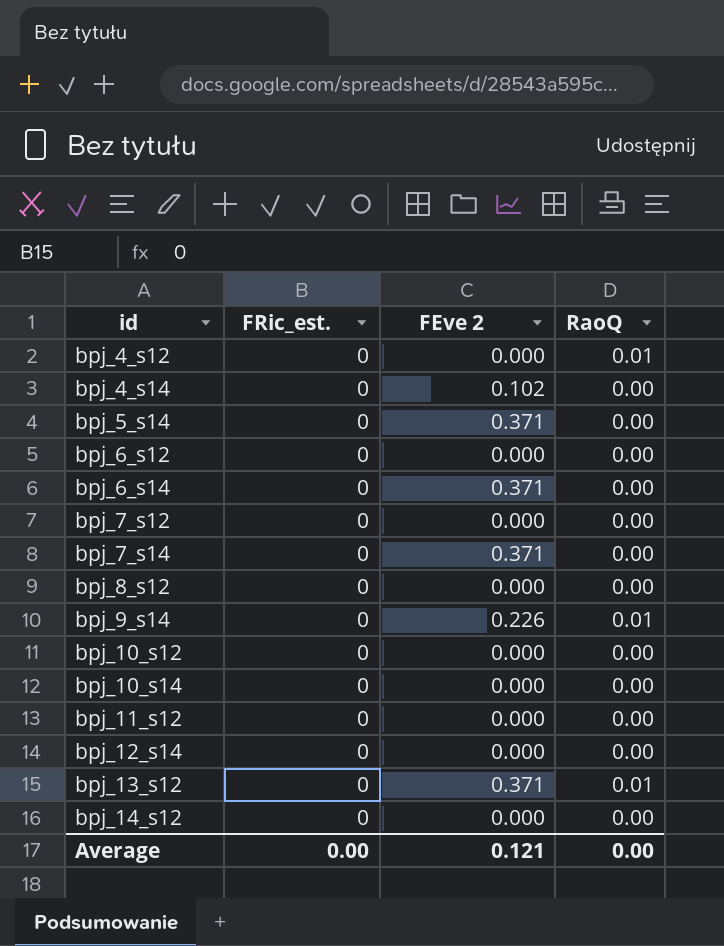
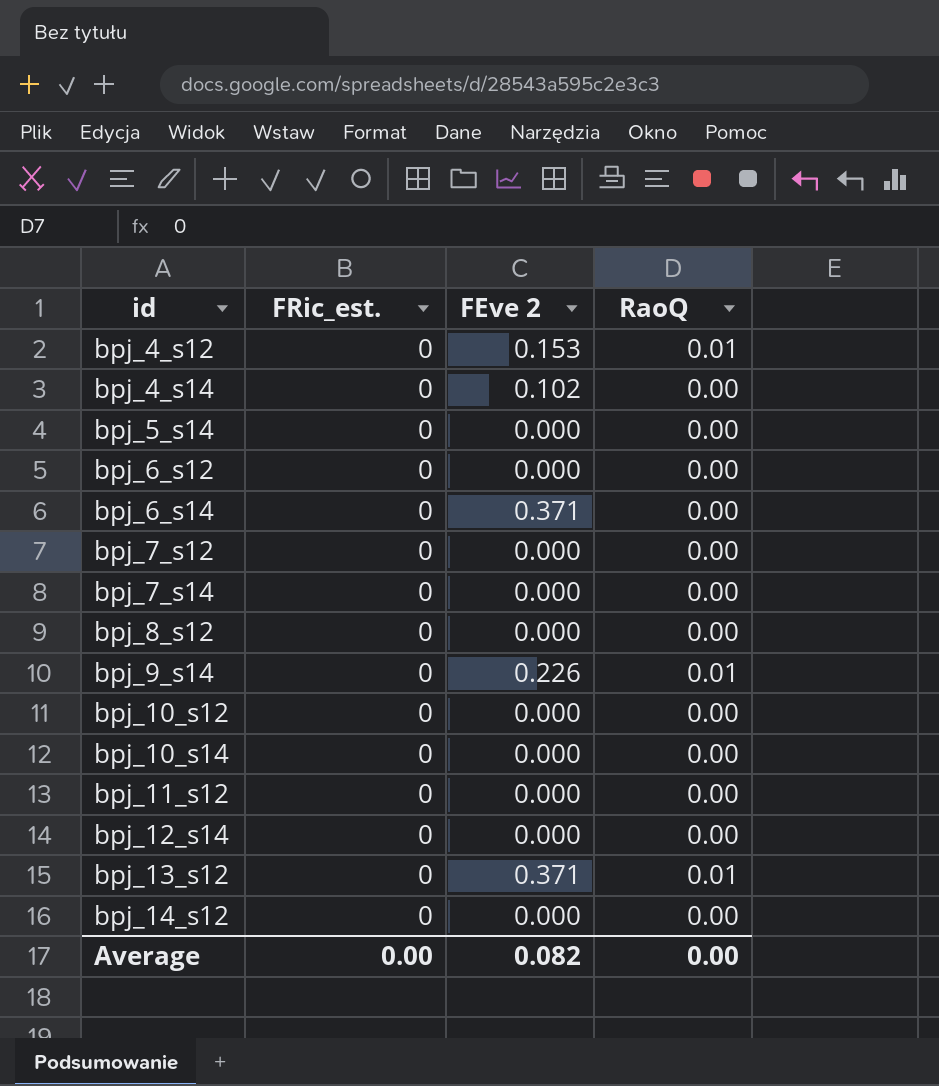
bpj_4_s12 | FEve 2: 0.000 -> 0.153
bpj_5_s14 | FEve 2: 0.371 -> 0.000
bpj_7_s14 | FEve 2: 0.371 -> 0.000
Average | FEve 2: 0.121 -> 0.082

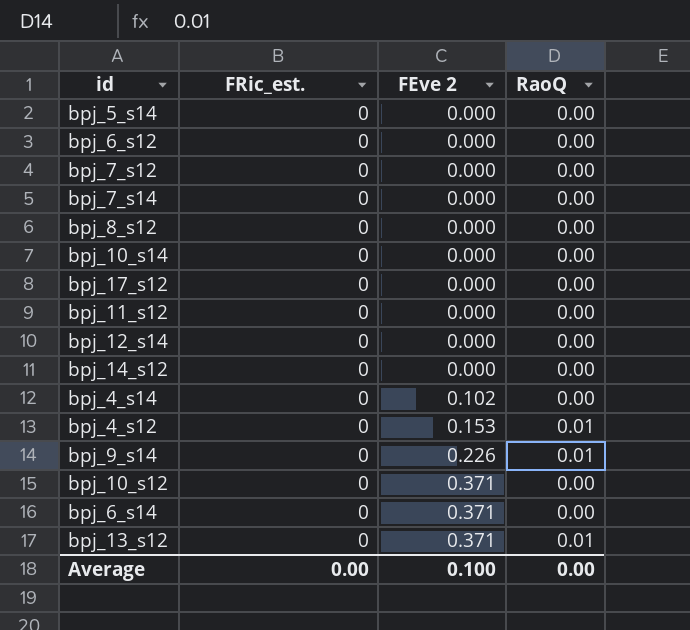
row order: id ascending -> FEve 2 ascending
row bpj_17_s12: none -> 0 | 0.000 | 0.00
bpj_10_s12 | FEve 2: 0.000 -> 0.371
Average | FEve 2: 0.082 -> 0.100

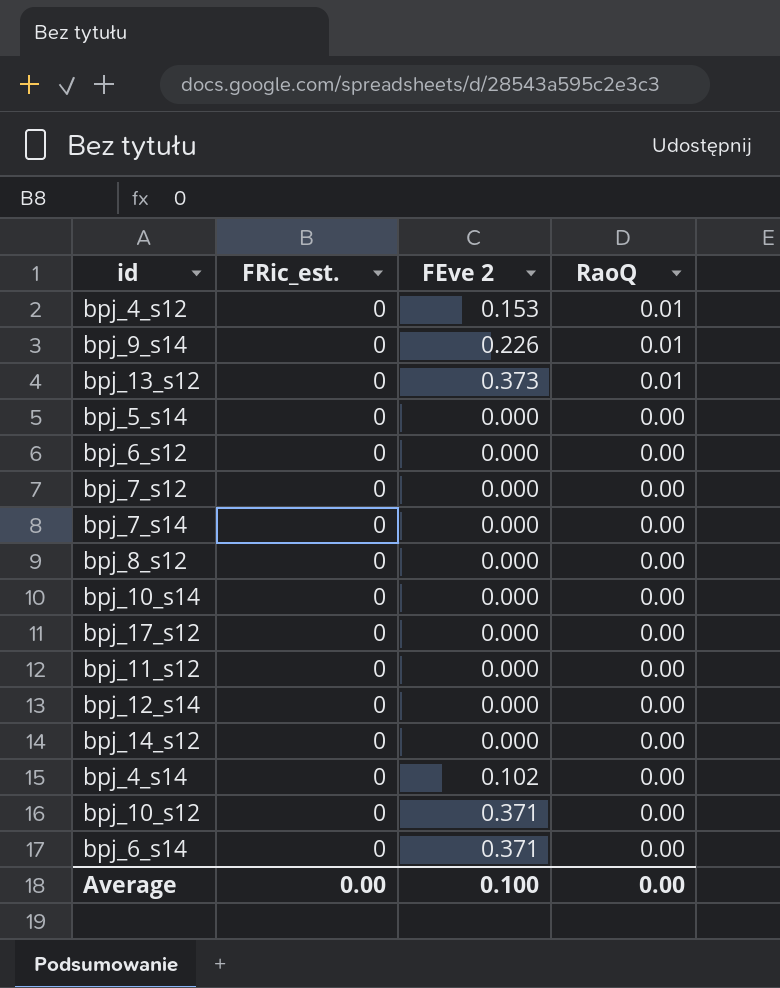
row order: FEve 2 ascending -> RaoQ descending
bpj_13_s12 | FEve 2: 0.371 -> 0.373

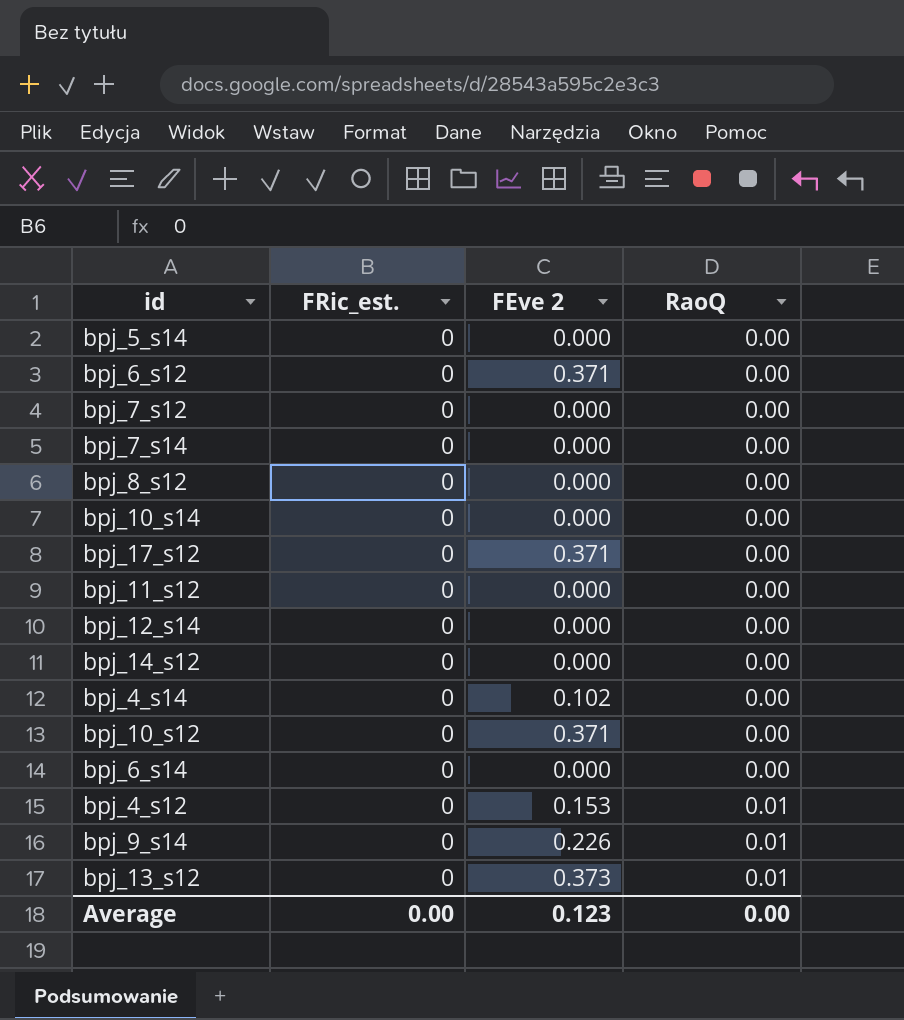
row order: RaoQ descending -> RaoQ ascending
bpj_6_s12 | FEve 2: 0.000 -> 0.371
bpj_17_s12 | FEve 2: 0.000 -> 0.371
bpj_6_s14 | FEve 2: 0.371 -> 0.000
Average | FEve 2: 0.100 -> 0.123

